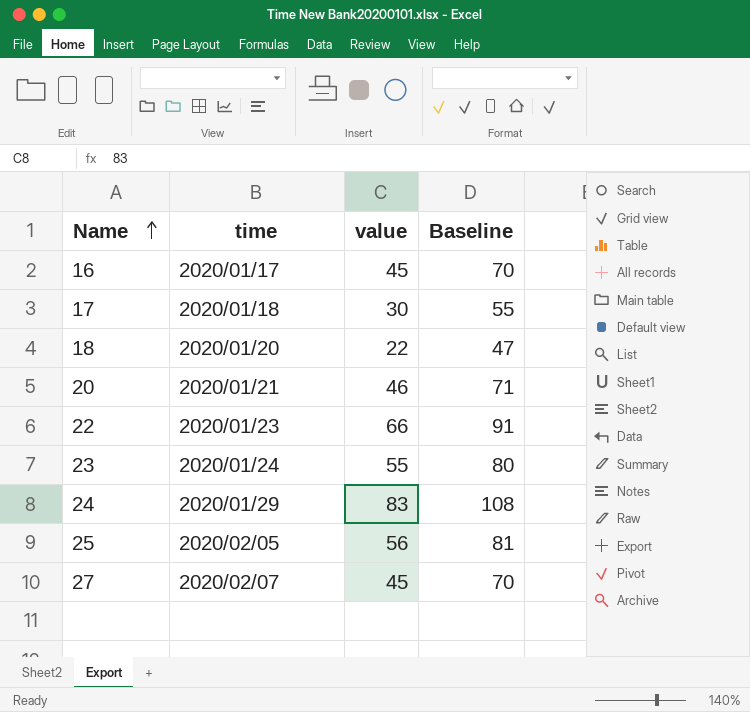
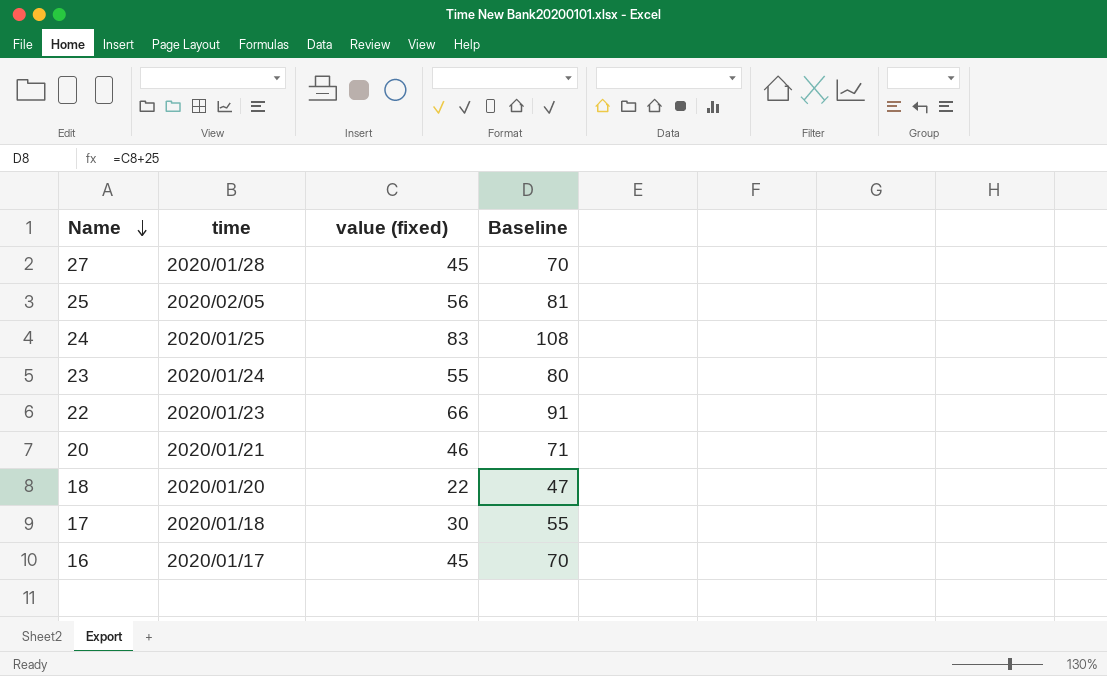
row order: Name ascending -> Name descending
column name: value -> value (fixed)
27 | time: 2020/02/07 -> 2020/01/28
24 | time: 2020/01/29 -> 2020/01/25

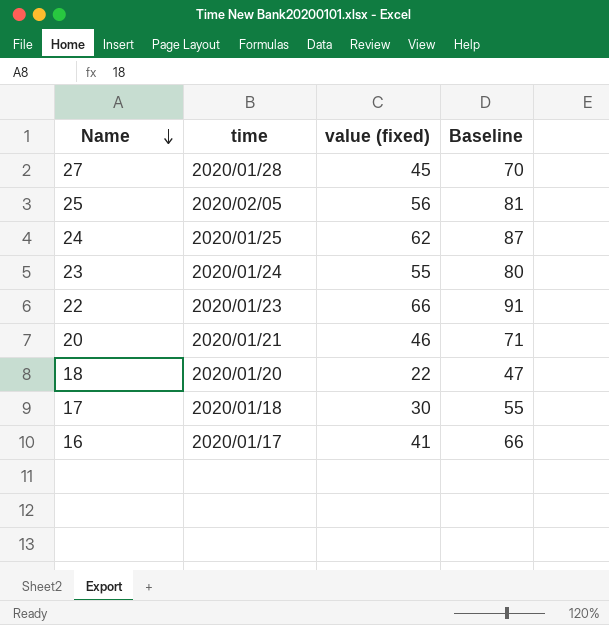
24 | value (fixed): 83 -> 62
24 | Baseline: 108 -> 87
16 | value (fixed): 45 -> 41
16 | Baseline: 70 -> 66

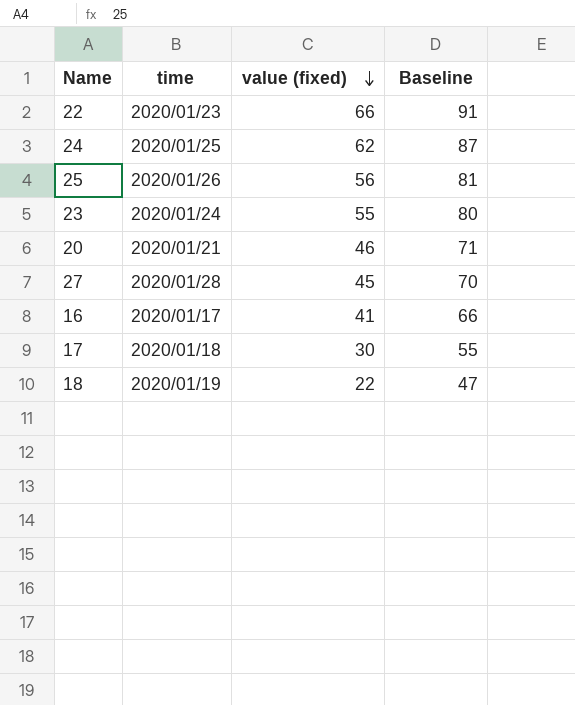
row order: Name descending -> value (fixed) descending
25 | time: 2020/02/05 -> 2020/01/26
18 | time: 2020/01/20 -> 2020/01/19

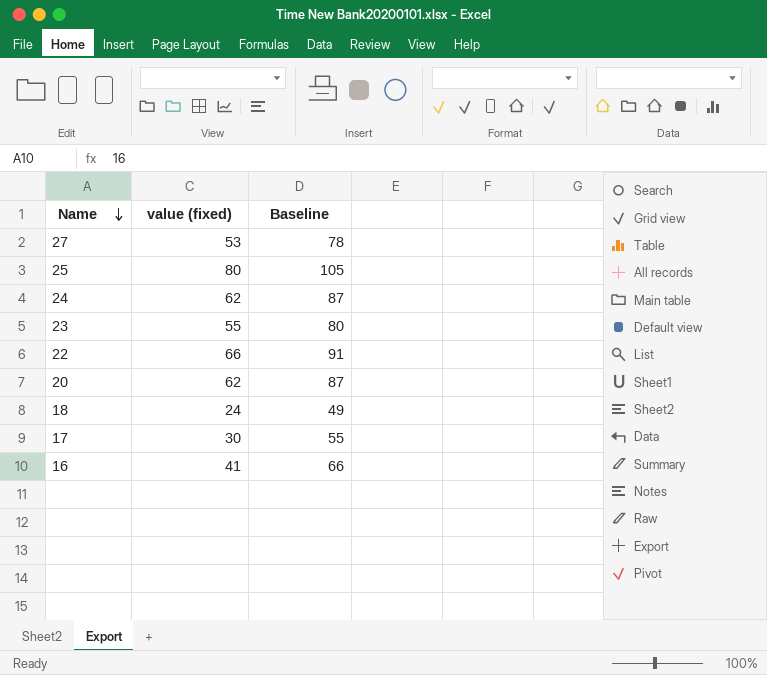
row order: value (fixed) descending -> Name descending
column time | position: 2 -> none
27 | value (fixed): 45 -> 53
27 | Baseline: 70 -> 78
25 | value (fixed): 56 -> 80
25 | Baseline: 81 -> 105
20 | value (fixed): 46 -> 62
20 | Baseline: 71 -> 87
18 | value (fixed): 22 -> 24
18 | Baseline: 47 -> 49

